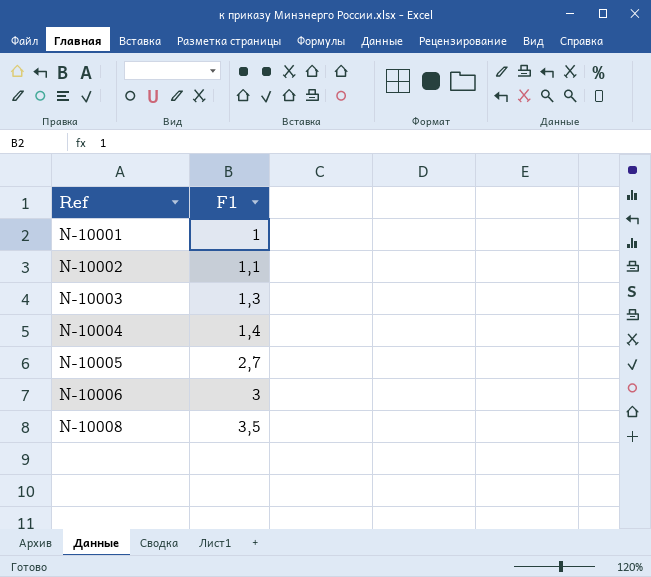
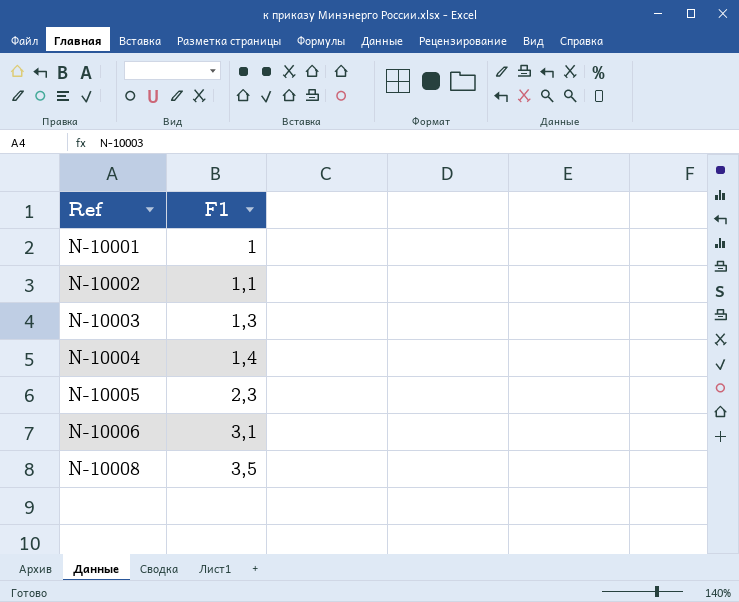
N-10005 | F1: 2,7 -> 2,3
N-10006 | F1: 3 -> 3,1

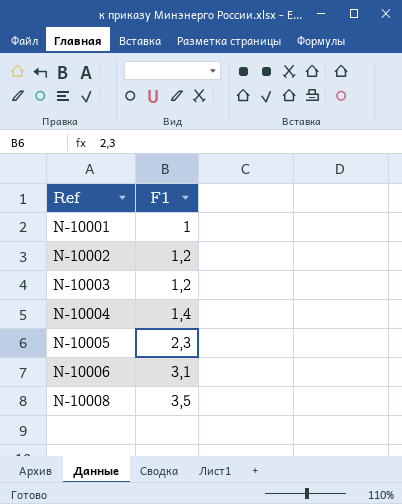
N-10002 | F1: 1,1 -> 1,2
N-10003 | F1: 1,3 -> 1,2

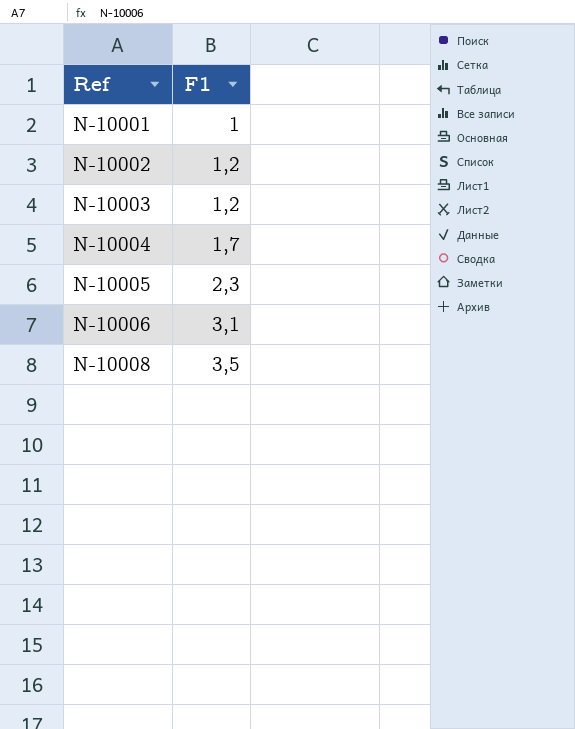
N-10004 | F1: 1,4 -> 1,7

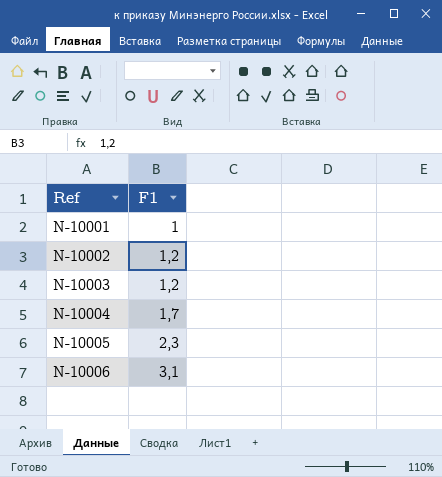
row N-10008: 3,5 -> none

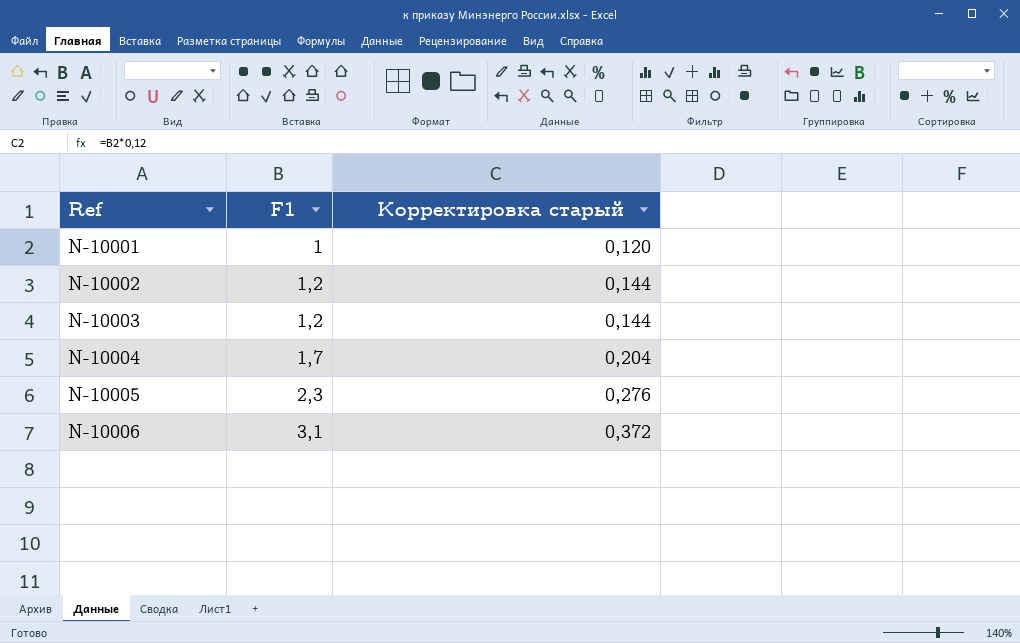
column Корректировка старый | formula: none -> [F1] * 0,12

